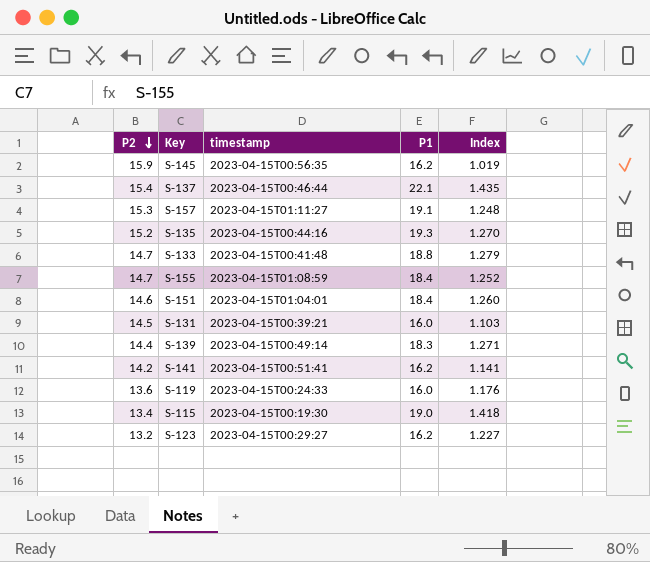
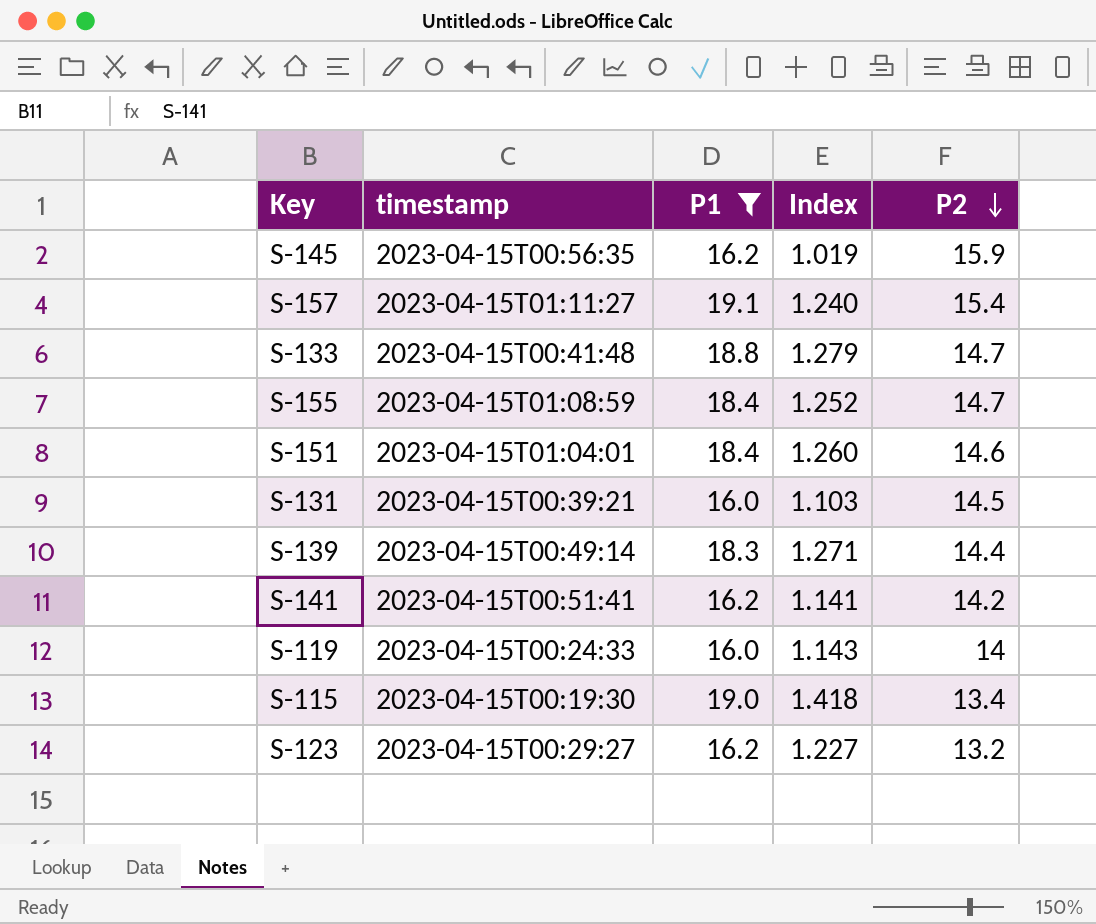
filter: none -> P1 <= 19.1
column P2 | position: 1 -> 5
S-157 | Index: 1.248 -> 1.240
S-157 | P2: 15.3 -> 15.4
S-119 | Index: 1.176 -> 1.143
S-119 | P2: 13.6 -> 14

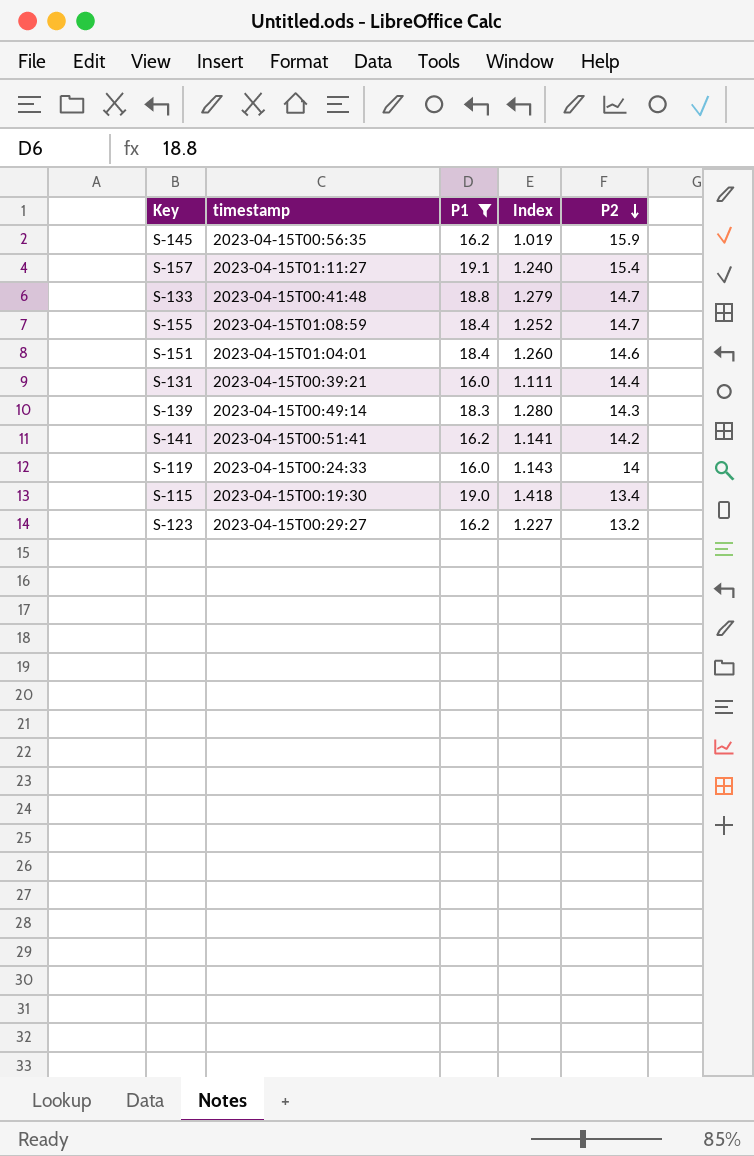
S-131 | Index: 1.103 -> 1.111
S-131 | P2: 14.5 -> 14.4
S-139 | Index: 1.271 -> 1.280
S-139 | P2: 14.4 -> 14.3

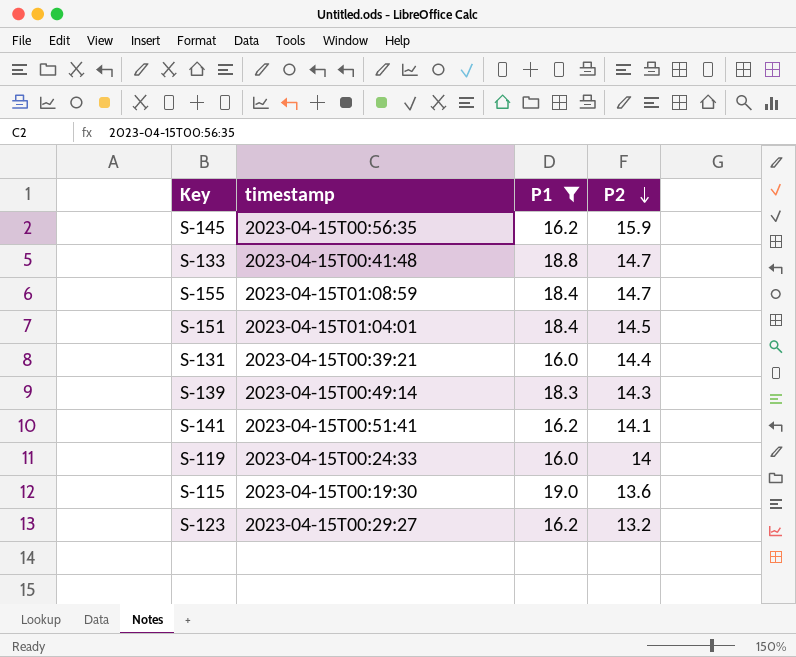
column Index | formula: [P1] / [P2] -> none
row S-157: 2023-04-15T01:11:27 | 19.1 | 1.240 | 15.4 -> none
S-151 | P2: 14.6 -> 14.5
S-141 | P2: 14.2 -> 14.1
S-115 | P2: 13.4 -> 13.6

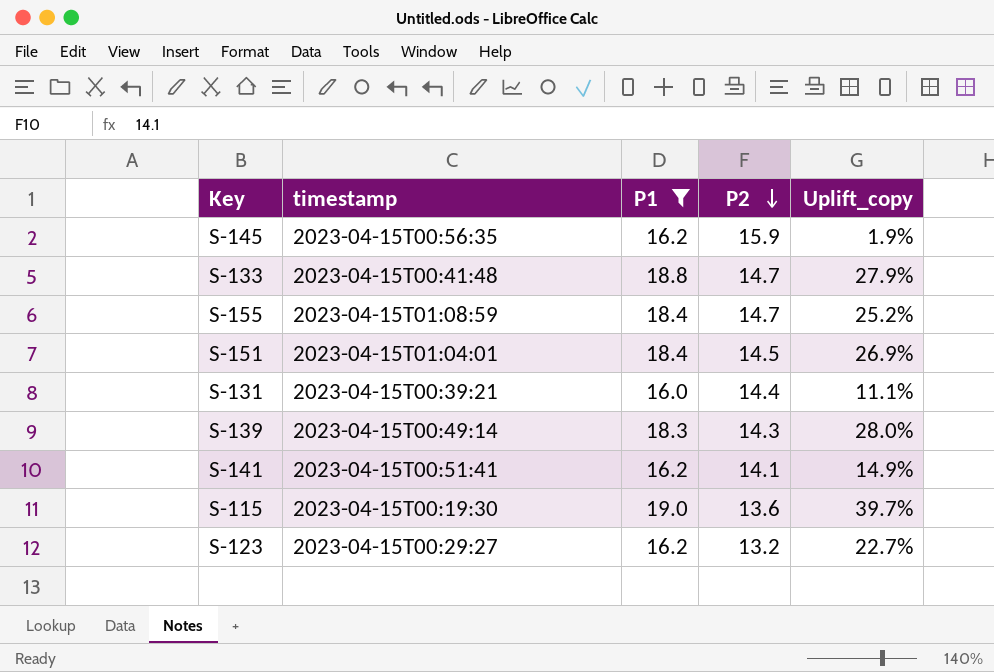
column Uplift_copy | formula: none -> ([P1] - [P2]) / [P2]
row S-119: 2023-04-15T00:24:33 | 16.0 | 14 -> none

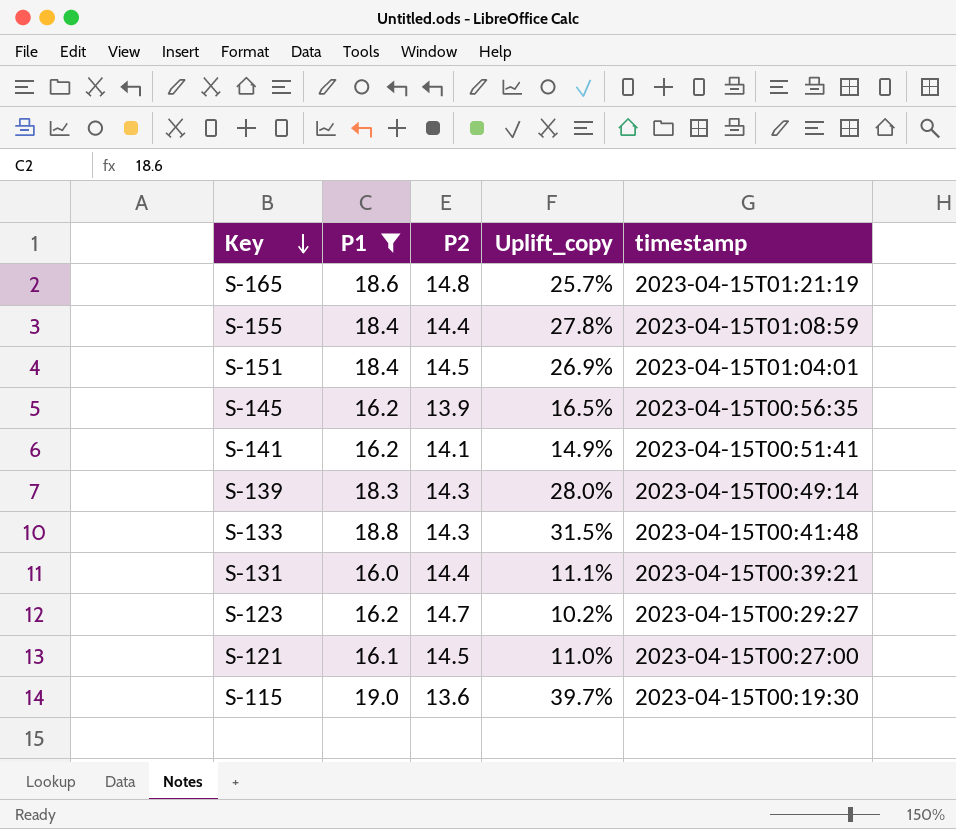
row order: P2 descending -> Key descending
column timestamp | position: 2 -> 5
row S-165: none -> 18.6 | 14.8 | 25.7% | 2023-04-15T01:21:19
S-155 | P2: 14.7 -> 14.4
S-155 | Uplift_copy: 25.2% -> 27.8%
S-145 | P2: 15.9 -> 13.9
S-145 | Uplift_copy: 1.9% -> 16.5%
S-133 | P2: 14.7 -> 14.3
S-133 | Uplift_copy: 27.9% -> 31.5%
S-123 | P2: 13.2 -> 14.7
S-123 | Uplift_copy: 22.7% -> 10.2%
row S-121: none -> 16.1 | 14.5 | 11.0% | 2023-04-15T00:27:00

